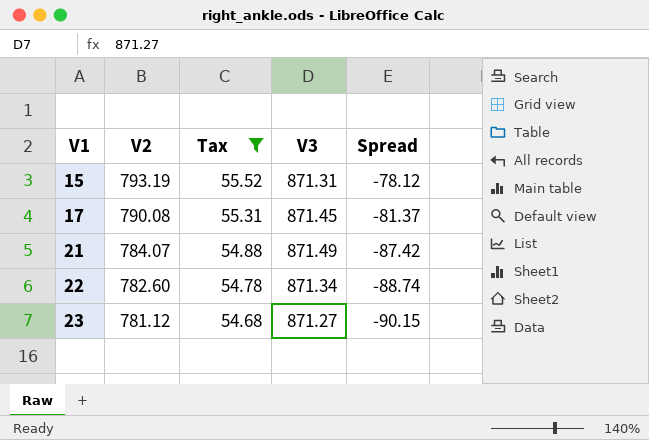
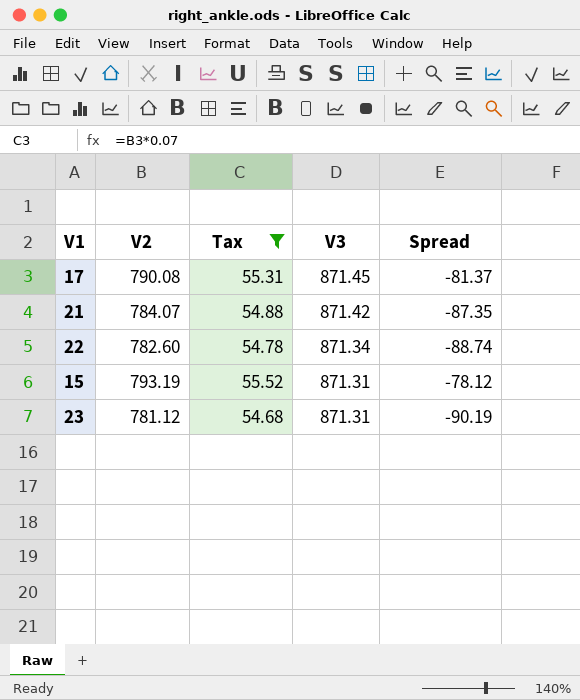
row order: V1 ascending -> V3 descending
21 | V3: 871.49 -> 871.42
21 | Spread: -87.42 -> -87.35
23 | V3: 871.27 -> 871.31
23 | Spread: -90.15 -> -90.19

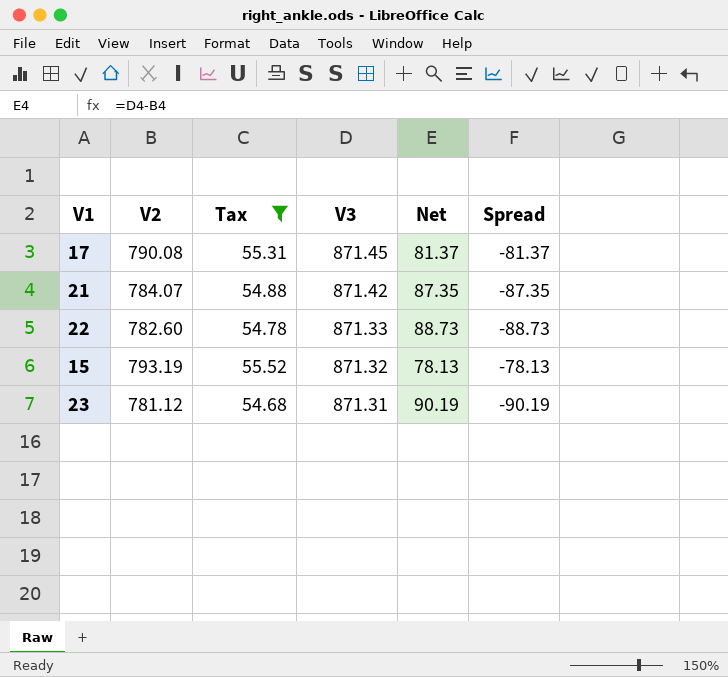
column Net | formula: none -> [V3] - [V2]
22 | V3: 871.34 -> 871.33
22 | Spread: -88.74 -> -88.73
15 | V3: 871.31 -> 871.32
15 | Spread: -78.12 -> -78.13

